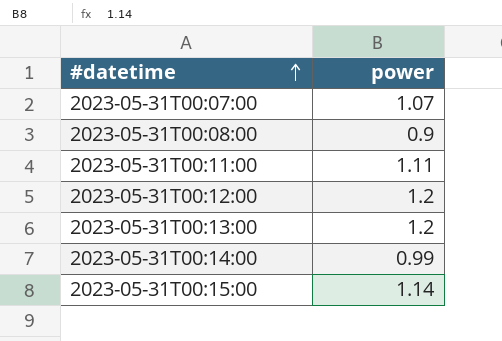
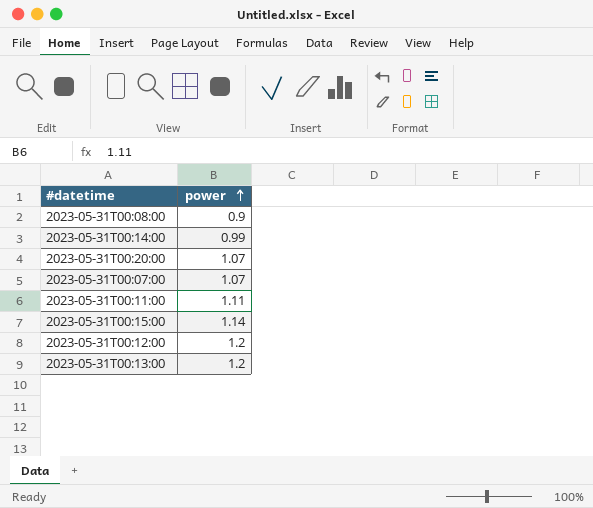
row order: #datetime ascending -> power ascending
row 2023-05-31T00:20:00: none -> 1.07

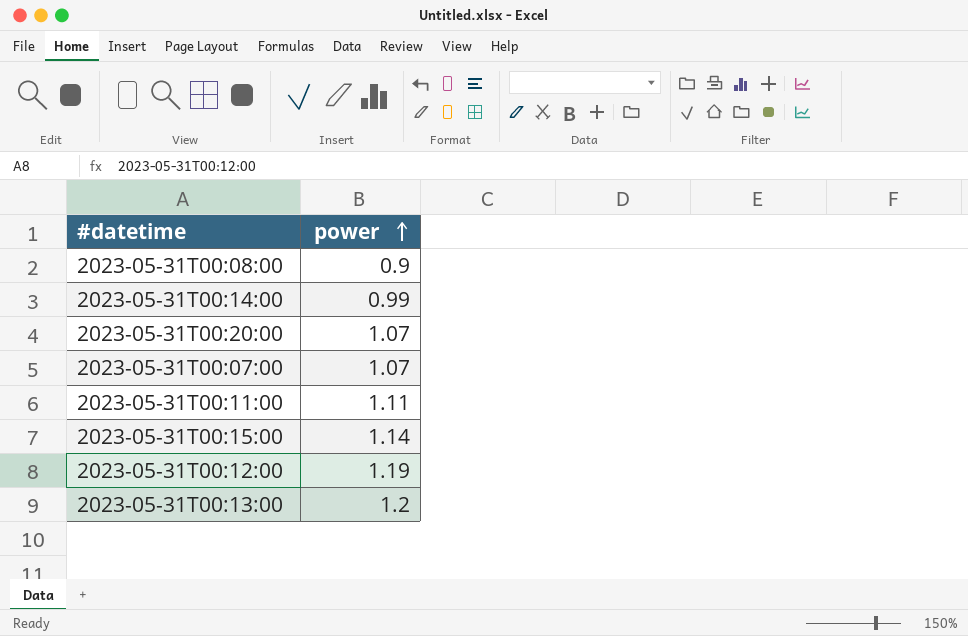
2023-05-31T00:12:00 | power: 1.2 -> 1.19

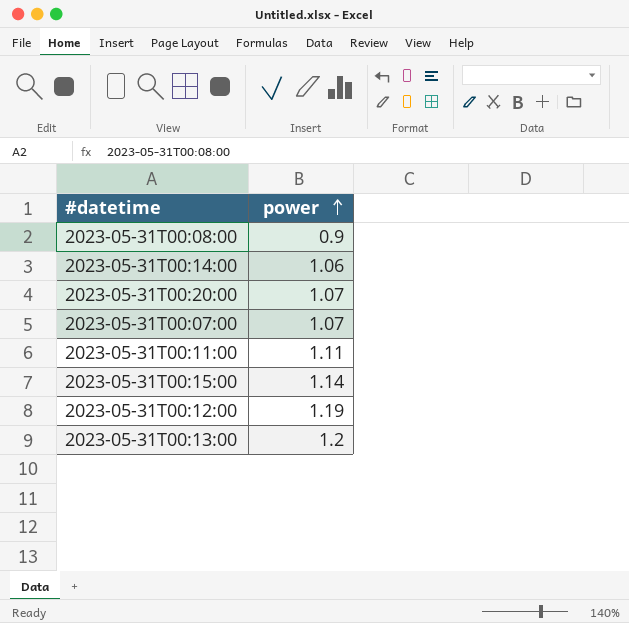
2023-05-31T00:14:00 | power: 0.99 -> 1.06

